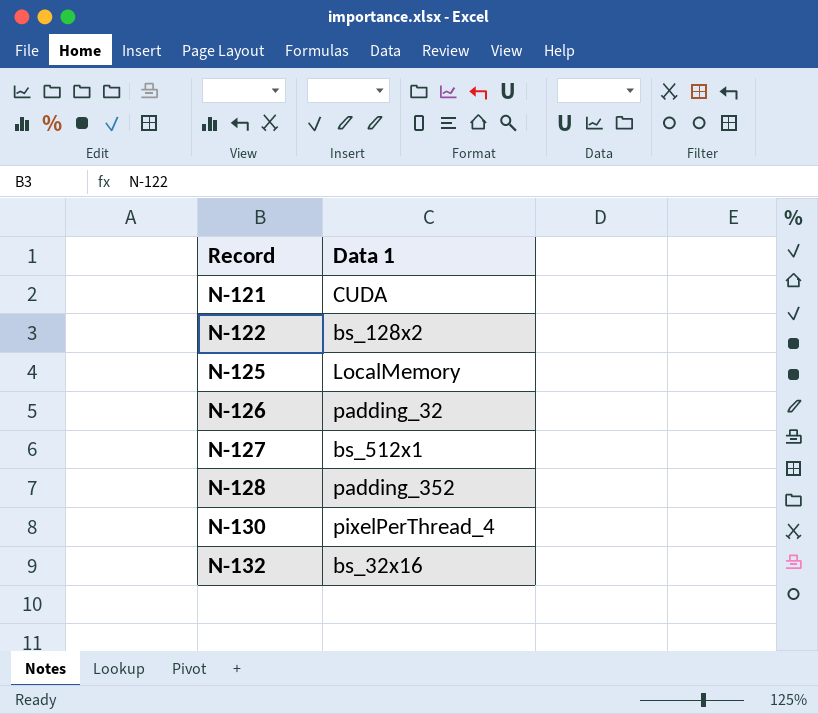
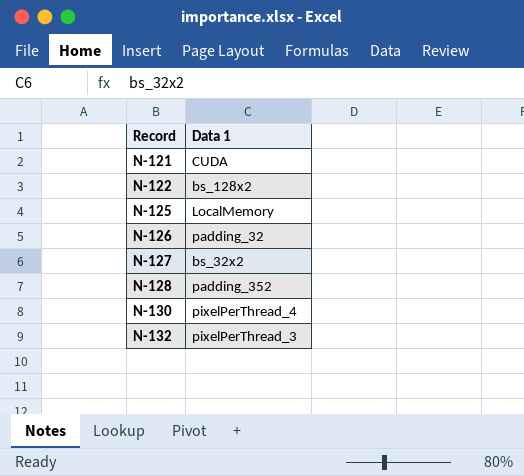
N-127 | Data 1: bs_512x1 -> bs_32x2
N-132 | Data 1: bs_32x16 -> pixelPerThread_3

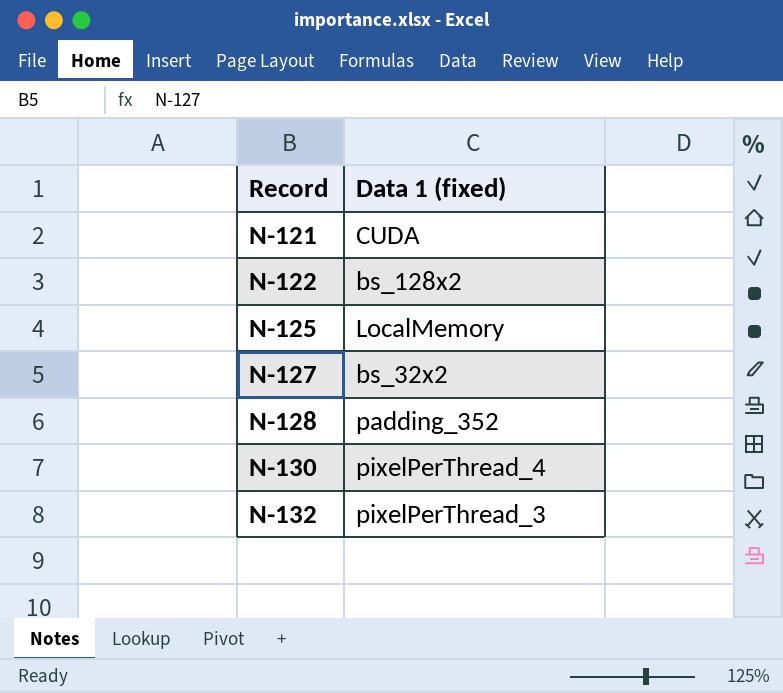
column name: Data 1 -> Data 1 (fixed)
row N-126: padding_32 -> none

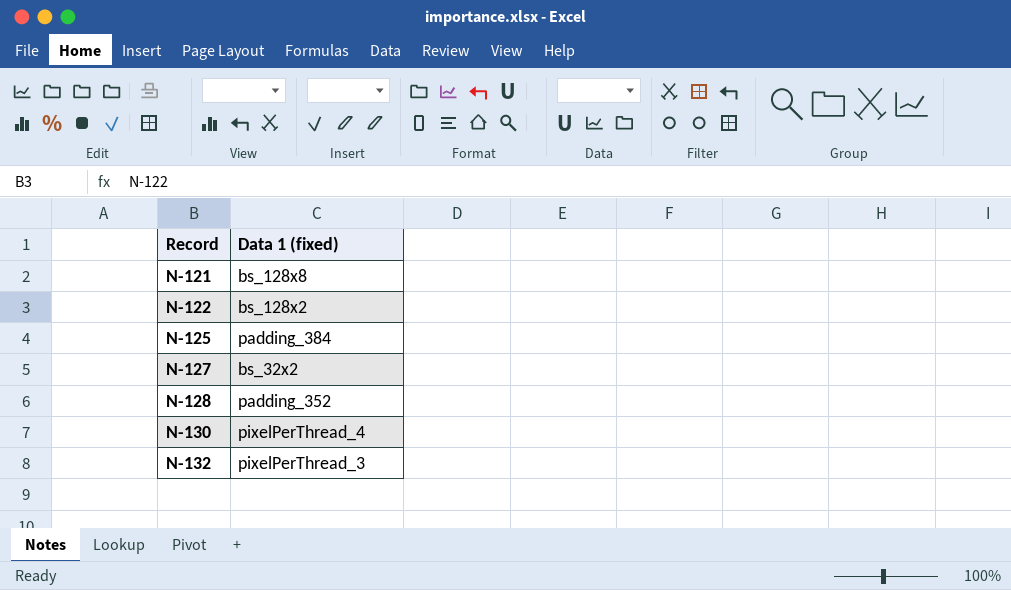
N-121 | Data 1 (fixed): CUDA -> bs_128x8
N-125 | Data 1 (fixed): LocalMemory -> padding_384

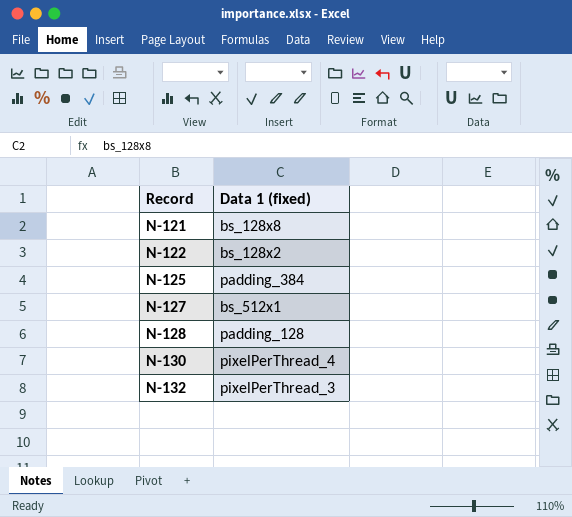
N-127 | Data 1 (fixed): bs_32x2 -> bs_512x1
N-128 | Data 1 (fixed): padding_352 -> padding_128

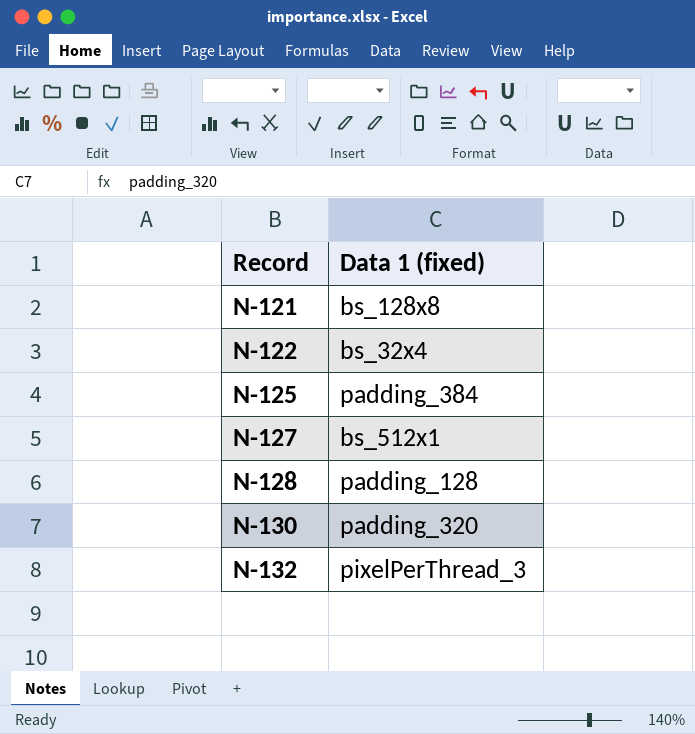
N-122 | Data 1 (fixed): bs_128x2 -> bs_32x4
N-130 | Data 1 (fixed): pixelPerThread_4 -> padding_320

